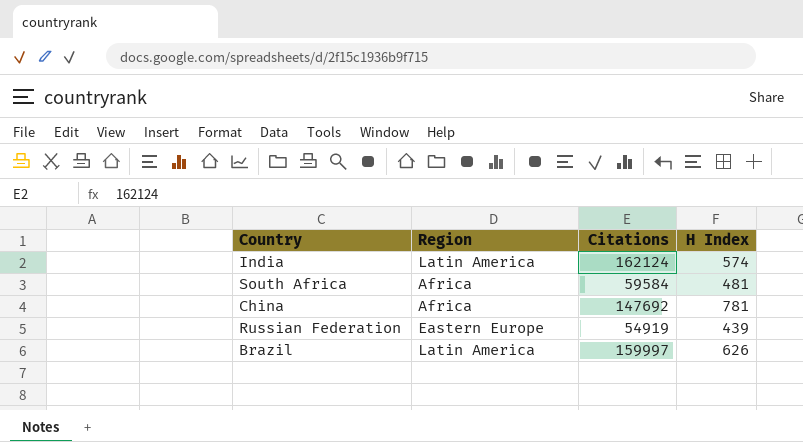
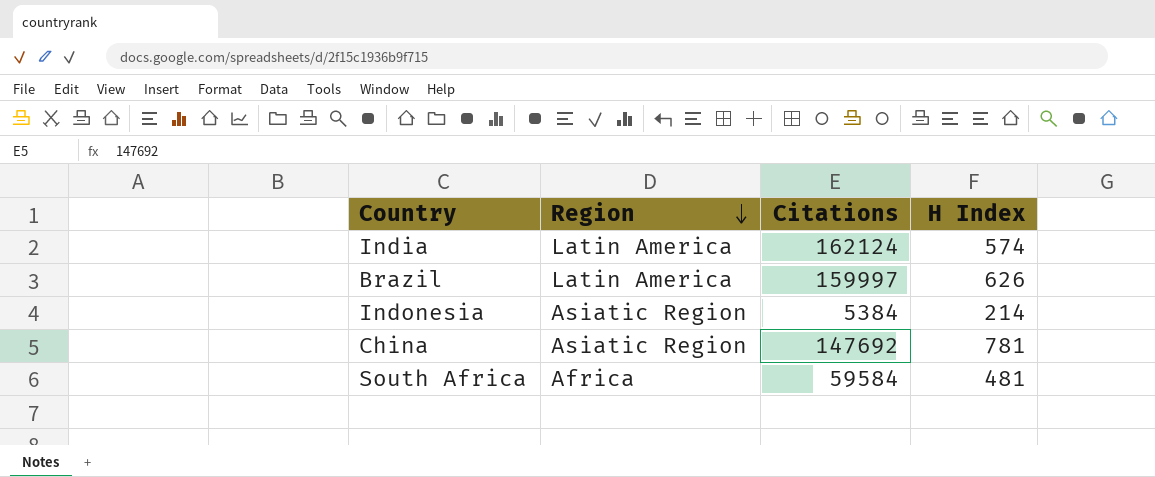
row order: none -> Region descending
row Russian Federation: Eastern Europe | 54919 | 439 -> none
row Indonesia: none -> Asiatic Region | 5384 | 214
China | Region: Africa -> Asiatic Region

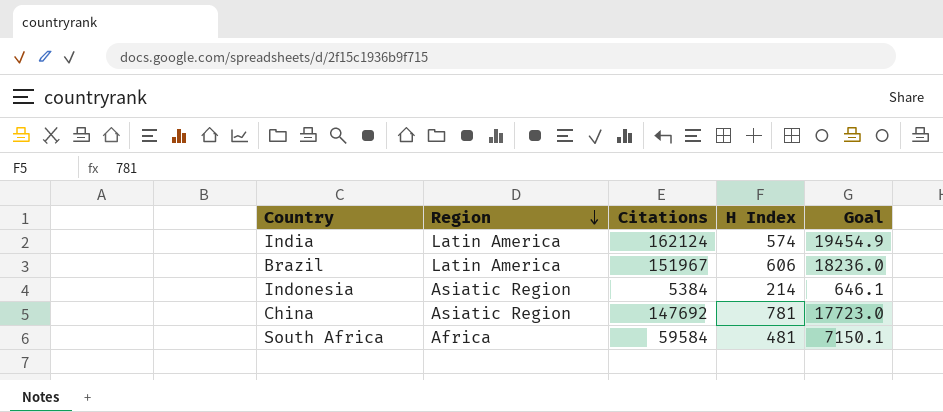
column Goal | formula: none -> [Citations] * 0.12
Brazil | Citations: 159997 -> 151967
Brazil | H Index: 626 -> 606

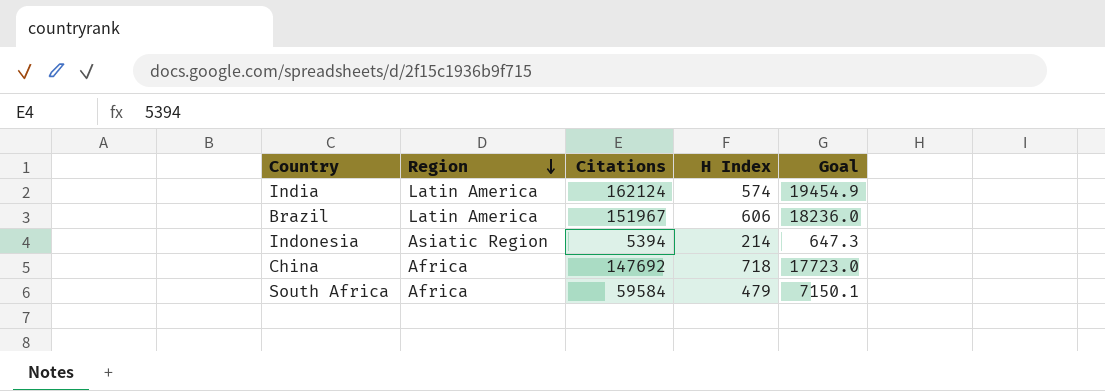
Indonesia | Citations: 5384 -> 5394
Indonesia | Goal: 646.1 -> 647.3
China | Region: Asiatic Region -> Africa
China | H Index: 781 -> 718
South Africa | H Index: 481 -> 479

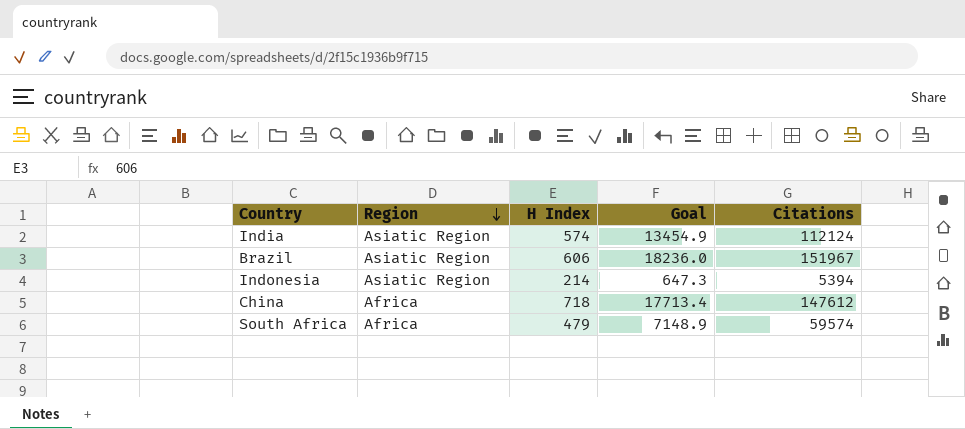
column Citations | position: 3 -> 5
India | Region: Latin America -> Asiatic Region
India | Goal: 19454.9 -> 13454.9
India | Citations: 162124 -> 112124
Brazil | Region: Latin America -> Asiatic Region
China | Goal: 17723.0 -> 17713.4
China | Citations: 147692 -> 147612
South Africa | Goal: 7150.1 -> 7148.9
South Africa | Citations: 59584 -> 59574

